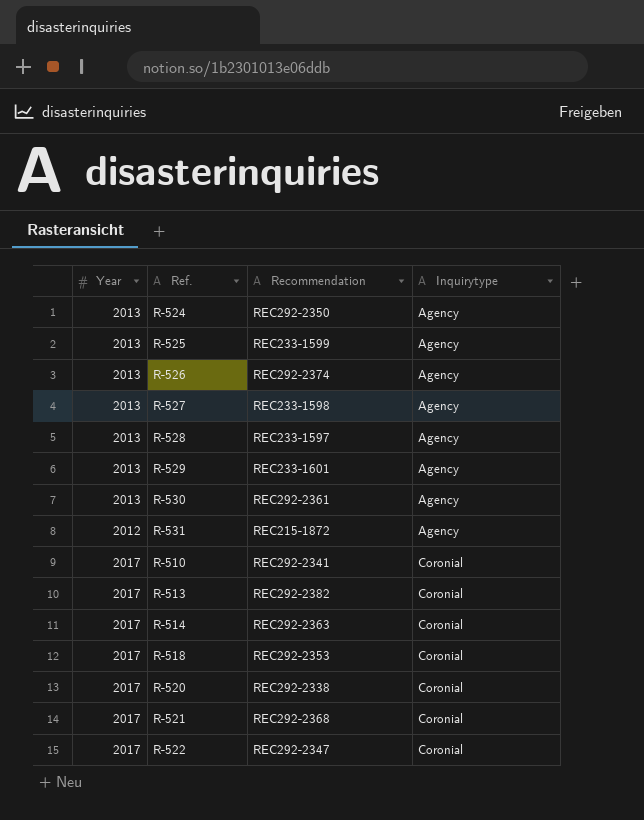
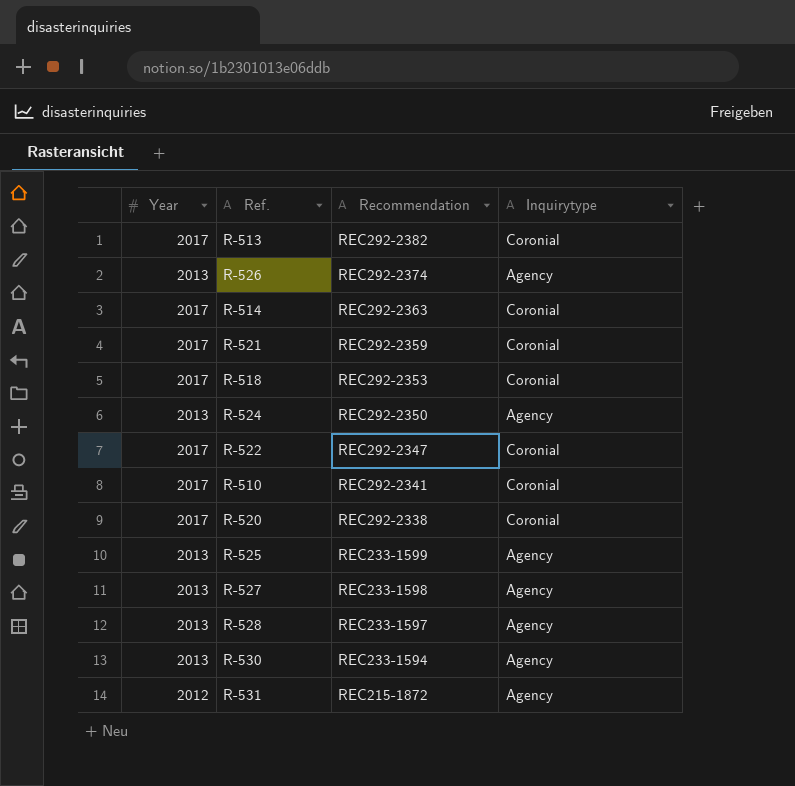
row order: Inquirytype ascending -> Recommendation descending
row R-529: 2013 | REC233-1601 | Agency -> none
R-521 | Recommendation: REC292-2368 -> REC292-2359
R-530 | Recommendation: REC292-2361 -> REC233-1594

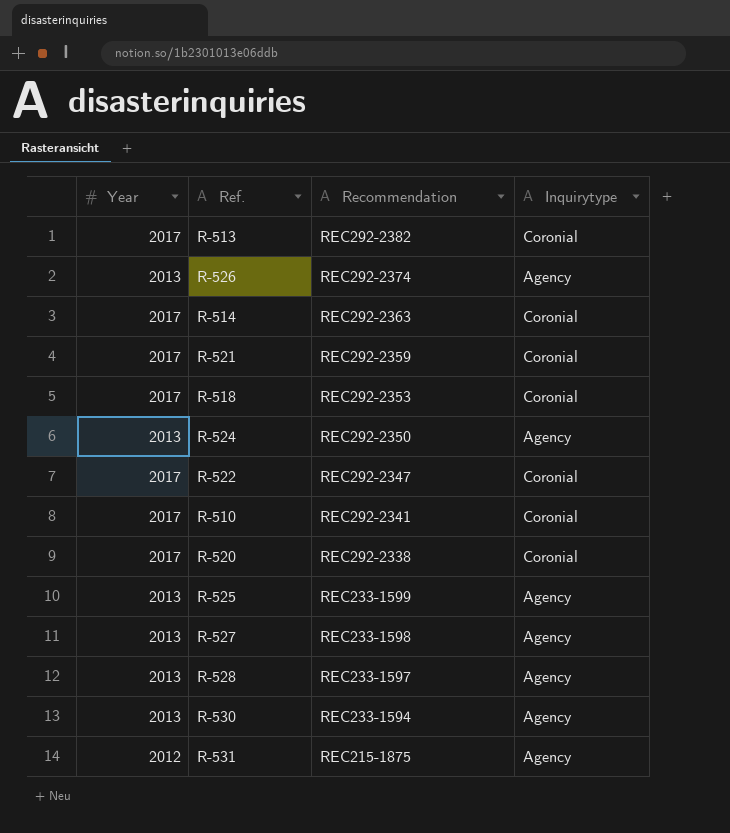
R-531 | Recommendation: REC215-1872 -> REC215-1875

